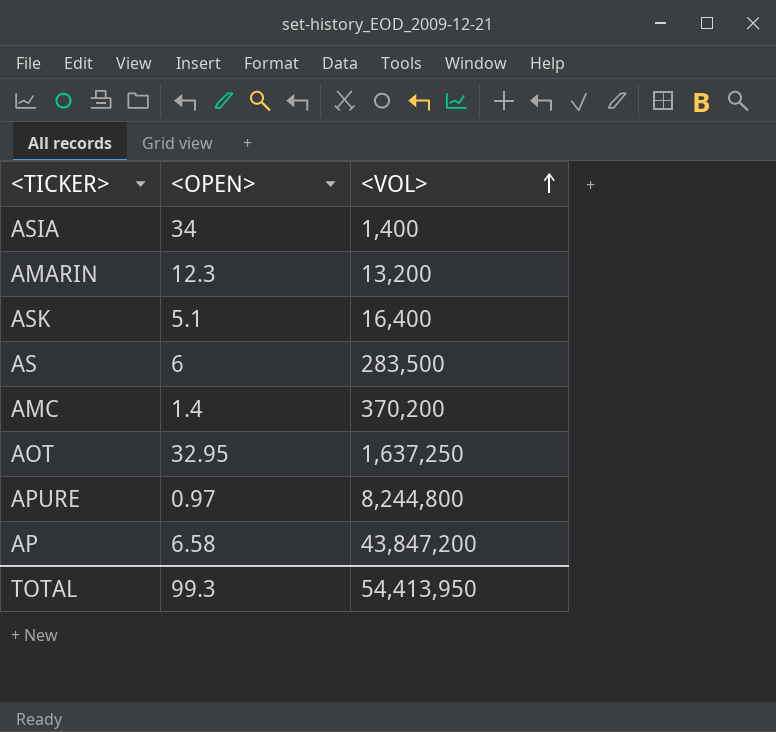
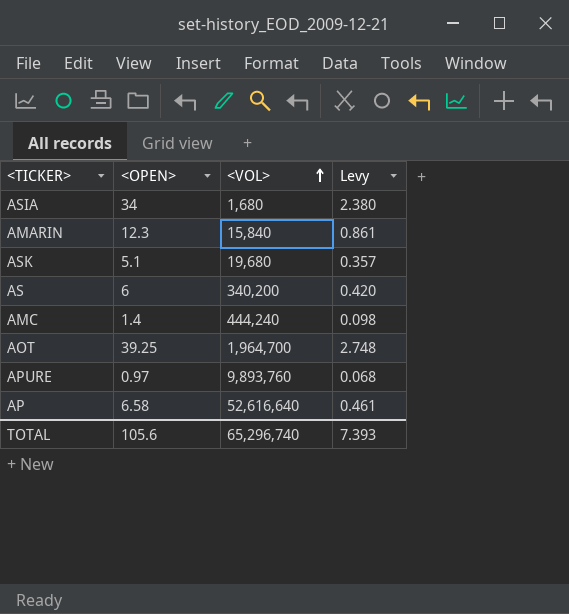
column Levy | formula: none -> [<OPEN>] * 0.07
ASIA | <VOL>: 1,400 -> 1,680
AMARIN | <VOL>: 13,200 -> 15,840
ASK | <VOL>: 16,400 -> 19,680
AS | <VOL>: 283,500 -> 340,200
AMC | <VOL>: 370,200 -> 444,240
AOT | <OPEN>: 32.95 -> 39.25
AOT | <VOL>: 1,637,250 -> 1,964,700
APURE | <VOL>: 8,244,800 -> 9,893,760
AP | <VOL>: 43,847,200 -> 52,616,640
TOTAL | <OPEN>: 99.3 -> 105.6
TOTAL | <VOL>: 54,413,950 -> 65,296,740

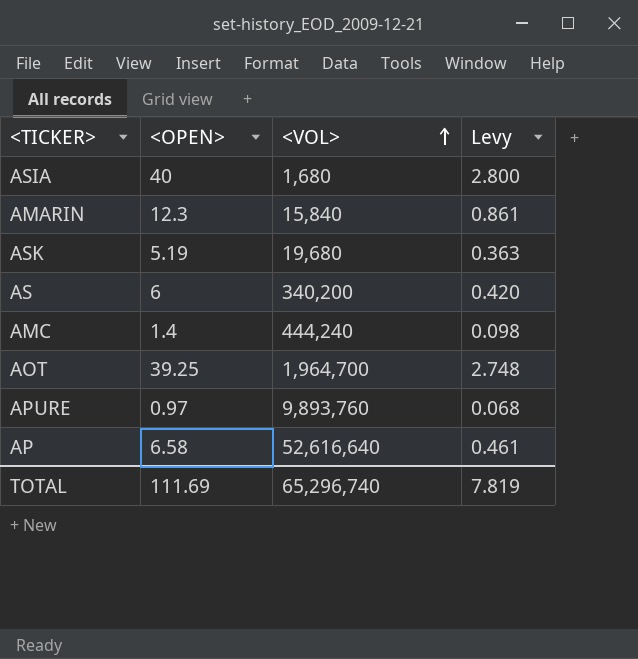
ASIA | <OPEN>: 34 -> 40
ASIA | Levy: 2.380 -> 2.800
ASK | <OPEN>: 5.1 -> 5.19
ASK | Levy: 0.357 -> 0.363
TOTAL | <OPEN>: 105.6 -> 111.69
TOTAL | Levy: 7.393 -> 7.819

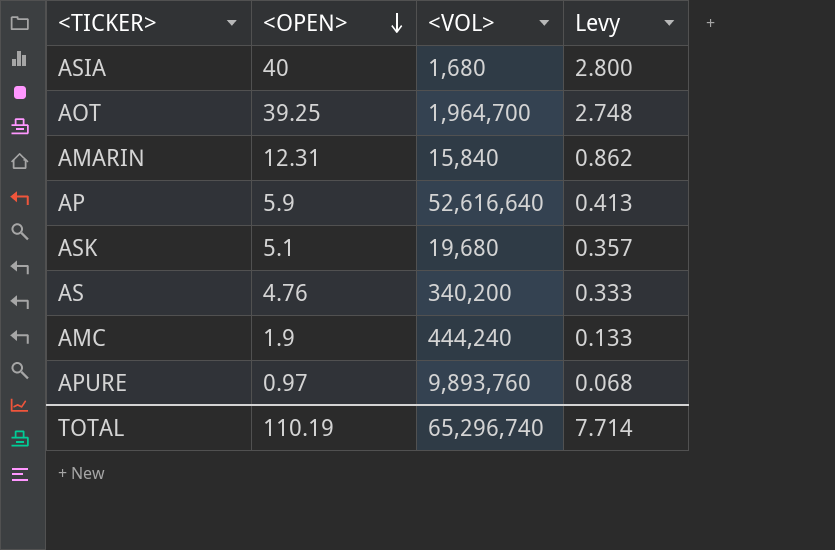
row order: <VOL> ascending -> <OPEN> descending
AMARIN | <OPEN>: 12.3 -> 12.31
AMARIN | Levy: 0.861 -> 0.862
AP | <OPEN>: 6.58 -> 5.9
AP | Levy: 0.461 -> 0.413
ASK | <OPEN>: 5.19 -> 5.1
ASK | Levy: 0.363 -> 0.357
AS | <OPEN>: 6 -> 4.76
AS | Levy: 0.420 -> 0.333
AMC | <OPEN>: 1.4 -> 1.9
AMC | Levy: 0.098 -> 0.133
TOTAL | <OPEN>: 111.69 -> 110.19
TOTAL | Levy: 7.819 -> 7.714

